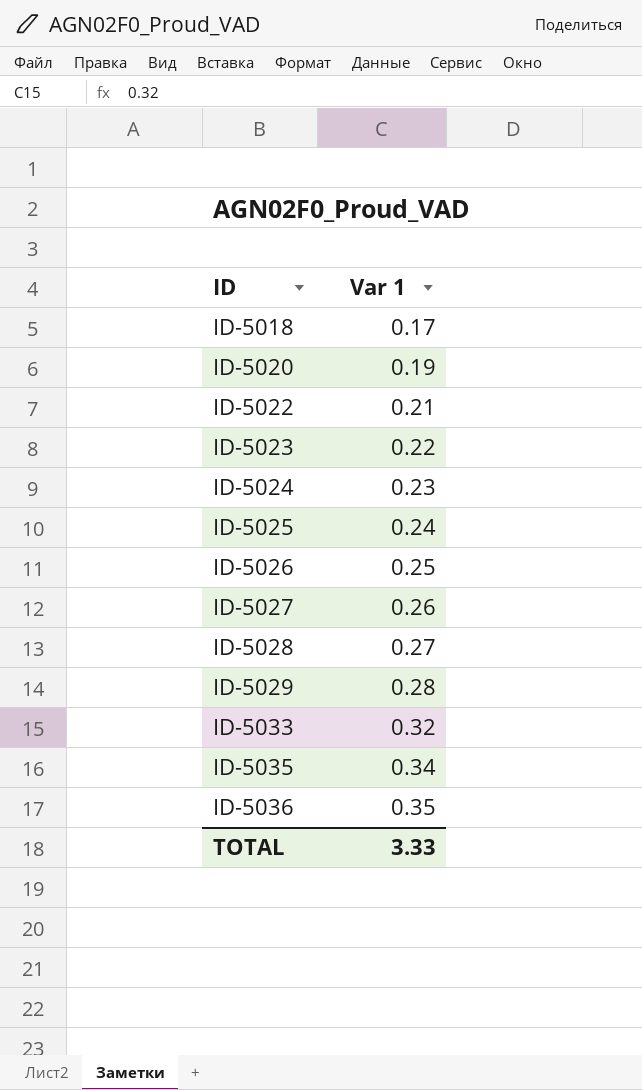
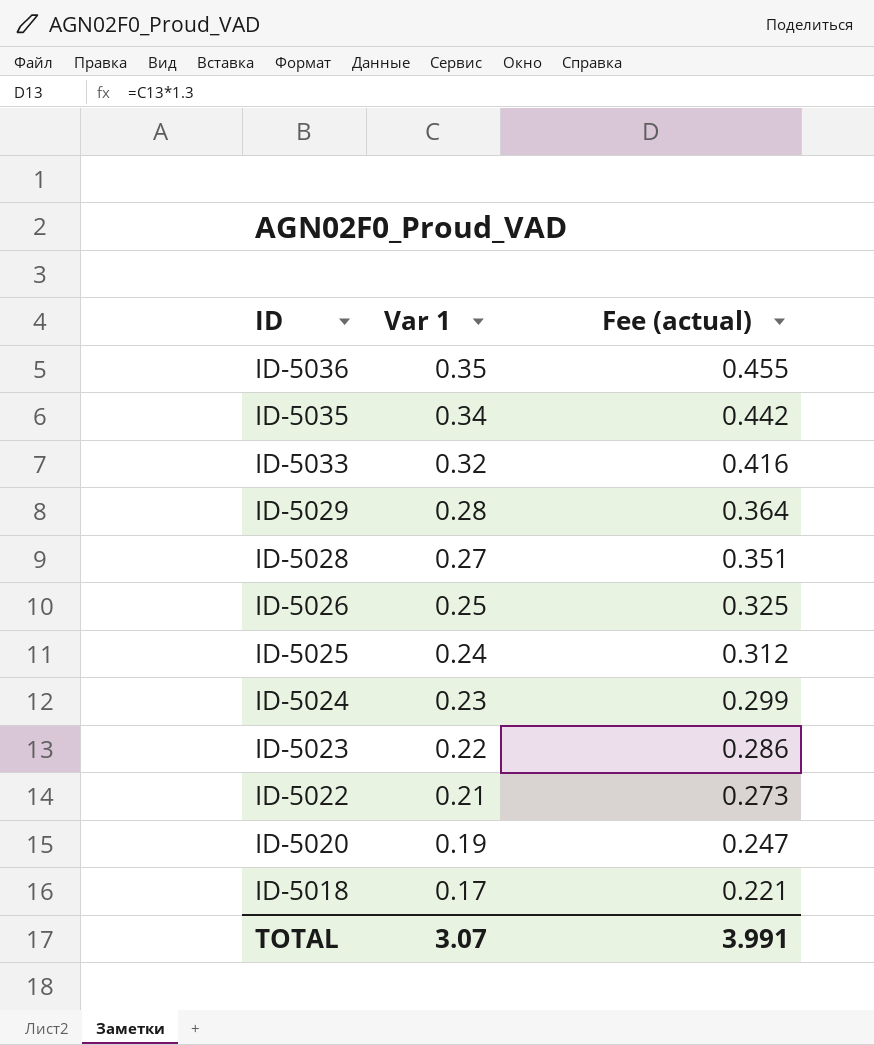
row order: ID ascending -> ID descending
column Fee (actual) | formula: none -> [Var 1] * 1.3
row ID-5027: 0.26 -> none
TOTAL | Var 1: 3.33 -> 3.07

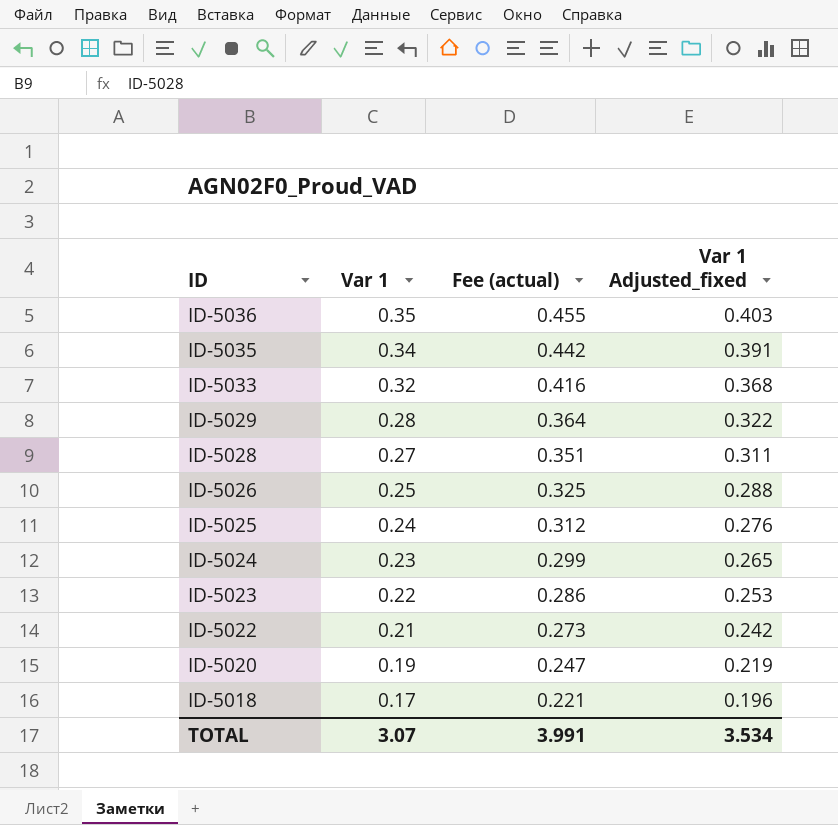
column Var 1 Adjusted_fixed | formula: none -> [Var 1] * 1.15

